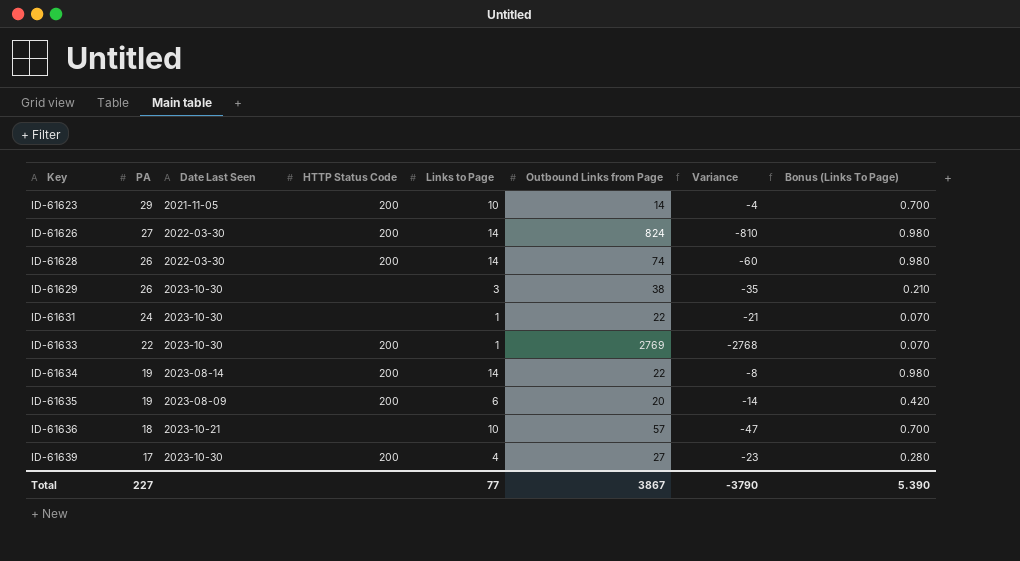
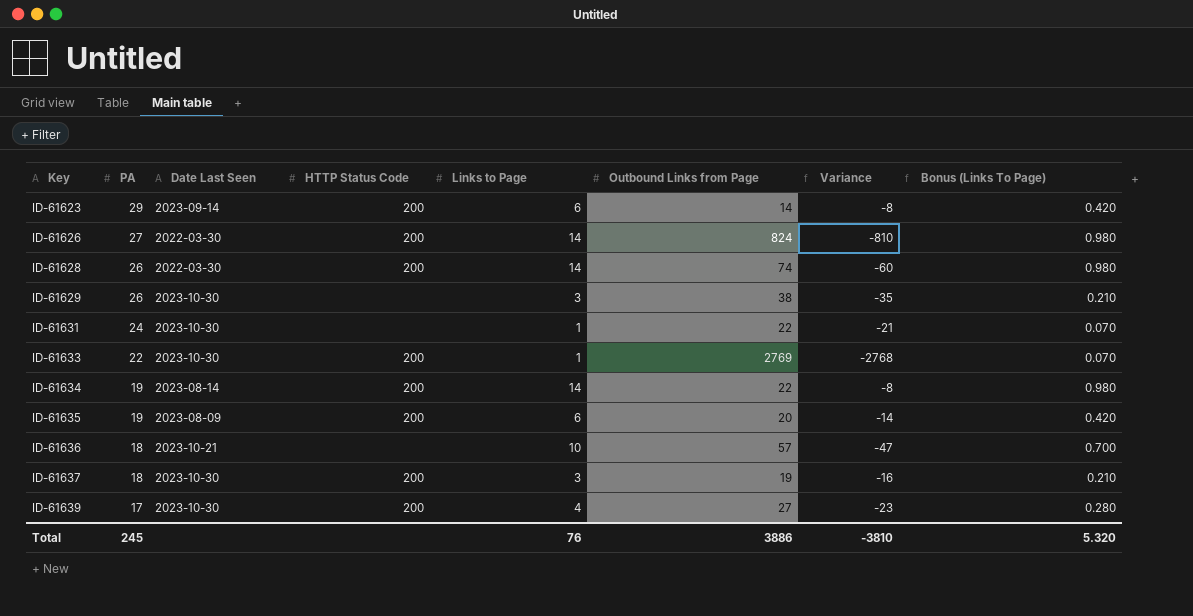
ID-61623 | Date Last Seen: 2021-11-05 -> 2023-09-14
ID-61623 | Links to Page: 10 -> 6
ID-61623 | Variance: -4 -> -8
ID-61623 | Bonus (Links To Page): 0.700 -> 0.420
row ID-61637: none -> 18 | 2023-10-30 | 200 | 3 | 19 | -16 | 0.210
Total | PA: 227 -> 245
Total | Links to Page: 77 -> 76
Total | Outbound Links from Page: 3867 -> 3886
Total | Variance: -3790 -> -3810
Total | Bonus (Links To Page): 5.390 -> 5.320

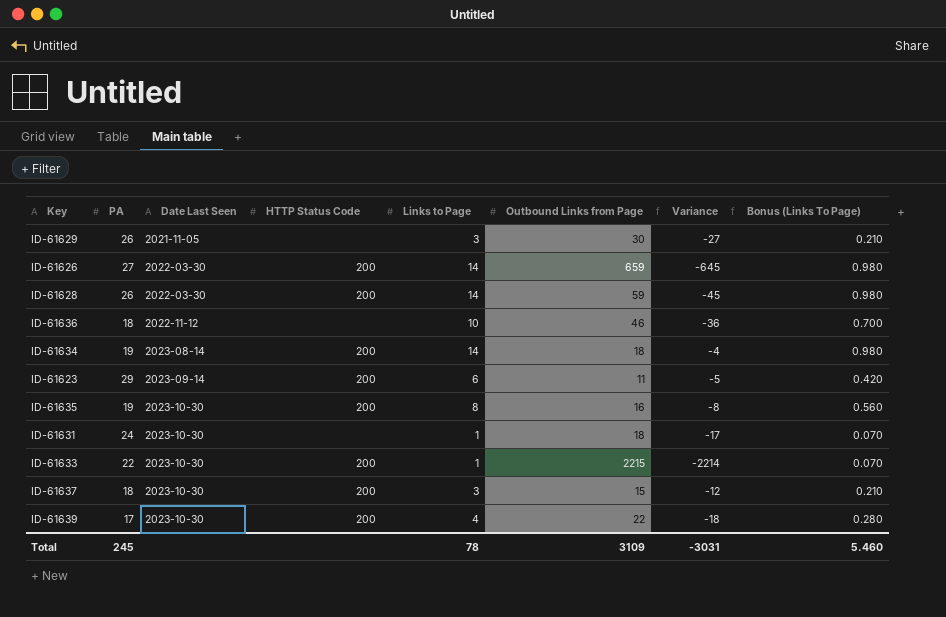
row order: Key ascending -> Date Last Seen ascending
ID-61629 | Date Last Seen: 2023-10-30 -> 2021-11-05
ID-61629 | Outbound Links from Page: 38 -> 30
ID-61629 | Variance: -35 -> -27
ID-61626 | Outbound Links from Page: 824 -> 659
ID-61626 | Variance: -810 -> -645
ID-61628 | Outbound Links from Page: 74 -> 59
ID-61628 | Variance: -60 -> -45
ID-61636 | Date Last Seen: 2023-10-21 -> 2022-11-12
ID-61636 | Outbound Links from Page: 57 -> 46
ID-61636 | Variance: -47 -> -36
ID-61634 | Outbound Links from Page: 22 -> 18
ID-61634 | Variance: -8 -> -4
ID-61623 | Outbound Links from Page: 14 -> 11
ID-61623 | Variance: -8 -> -5
ID-61635 | Date Last Seen: 2023-08-09 -> 2023-10-30
ID-61635 | Links to Page: 6 -> 8
ID-61635 | Outbound Links from Page: 20 -> 16
ID-61635 | Variance: -14 -> -8
ID-61635 | Bonus (Links To Page): 0.420 -> 0.560
ID-61631 | Outbound Links from Page: 22 -> 18
ID-61631 | Variance: -21 -> -17
ID-61633 | Outbound Links from Page: 2769 -> 2215
ID-61633 | Variance: -2768 -> -2214
ID-61637 | Outbound Links from Page: 19 -> 15
ID-61637 | Variance: -16 -> -12
ID-61639 | Outbound Links from Page: 27 -> 22
ID-61639 | Variance: -23 -> -18
Total | Links to Page: 76 -> 78
Total | Outbound Links from Page: 3886 -> 3109
Total | Variance: -3810 -> -3031
Total | Bonus (Links To Page): 5.320 -> 5.460

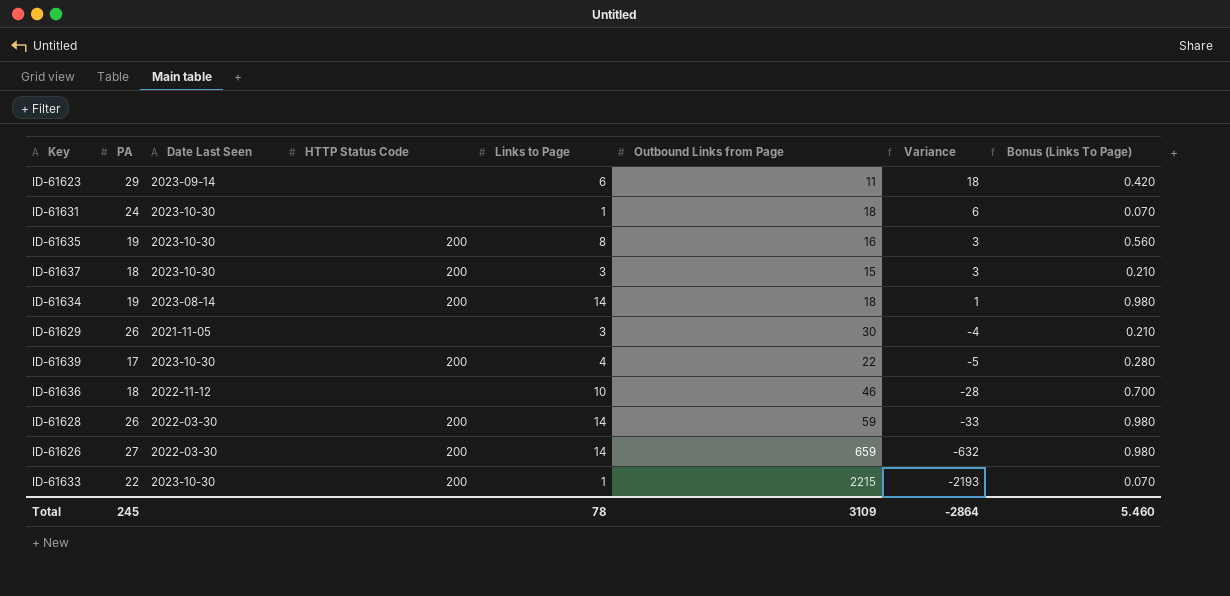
row order: Date Last Seen ascending -> Variance descending
column Variance | formula: [Links to Page] - [Outbound Links from Page] -> [PA] - [Outbound Links from Page]
ID-61623 | HTTP Status Code: 200 -> none
Total | Variance: -3031 -> -2864

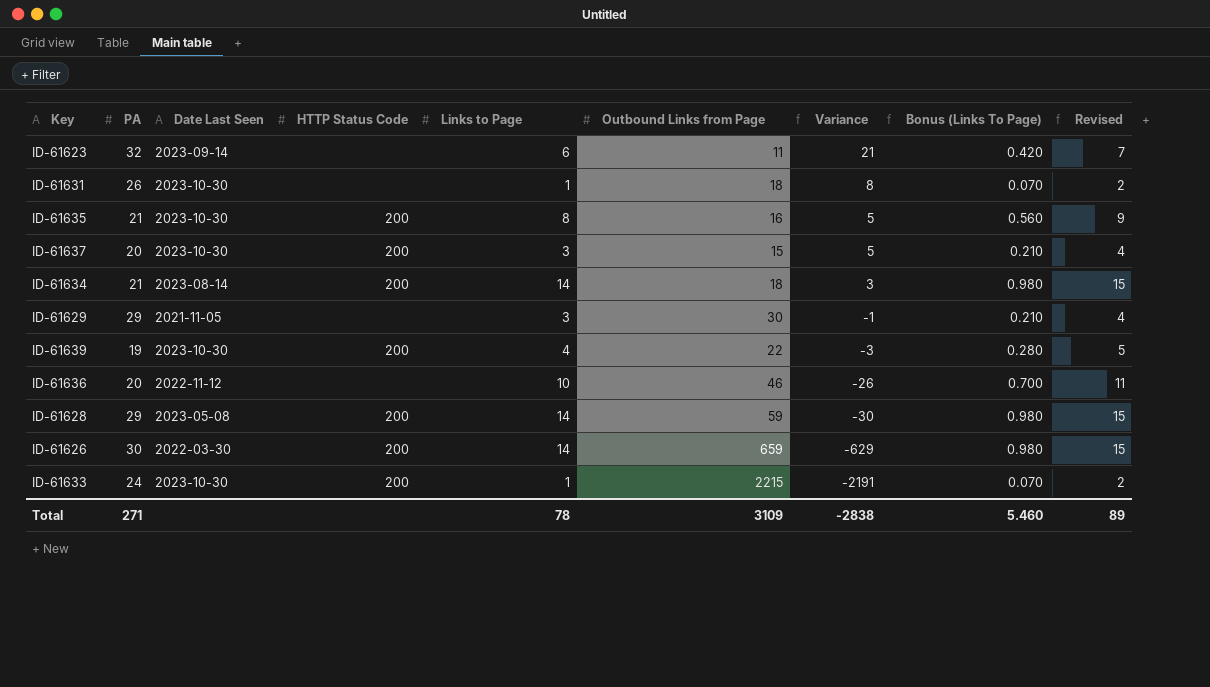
column Revised | formula: none -> [Links to Page] + 1
ID-61623 | PA: 29 -> 32
ID-61623 | Variance: 18 -> 21
ID-61631 | PA: 24 -> 26
ID-61631 | Variance: 6 -> 8
ID-61635 | PA: 19 -> 21
ID-61635 | Variance: 3 -> 5
ID-61637 | PA: 18 -> 20
ID-61637 | Variance: 3 -> 5
ID-61634 | PA: 19 -> 21
ID-61634 | Variance: 1 -> 3
ID-61629 | PA: 26 -> 29
ID-61629 | Variance: -4 -> -1
ID-61639 | PA: 17 -> 19
ID-61639 | Variance: -5 -> -3
ID-61636 | PA: 18 -> 20
ID-61636 | Variance: -28 -> -26
ID-61628 | PA: 26 -> 29
ID-61628 | Date Last Seen: 2022-03-30 -> 2023-05-08
ID-61628 | Variance: -33 -> -30
ID-61626 | PA: 27 -> 30
ID-61626 | Variance: -632 -> -629
ID-61633 | PA: 22 -> 24
ID-61633 | Variance: -2193 -> -2191
Total | PA: 245 -> 271
Total | Variance: -2864 -> -2838

